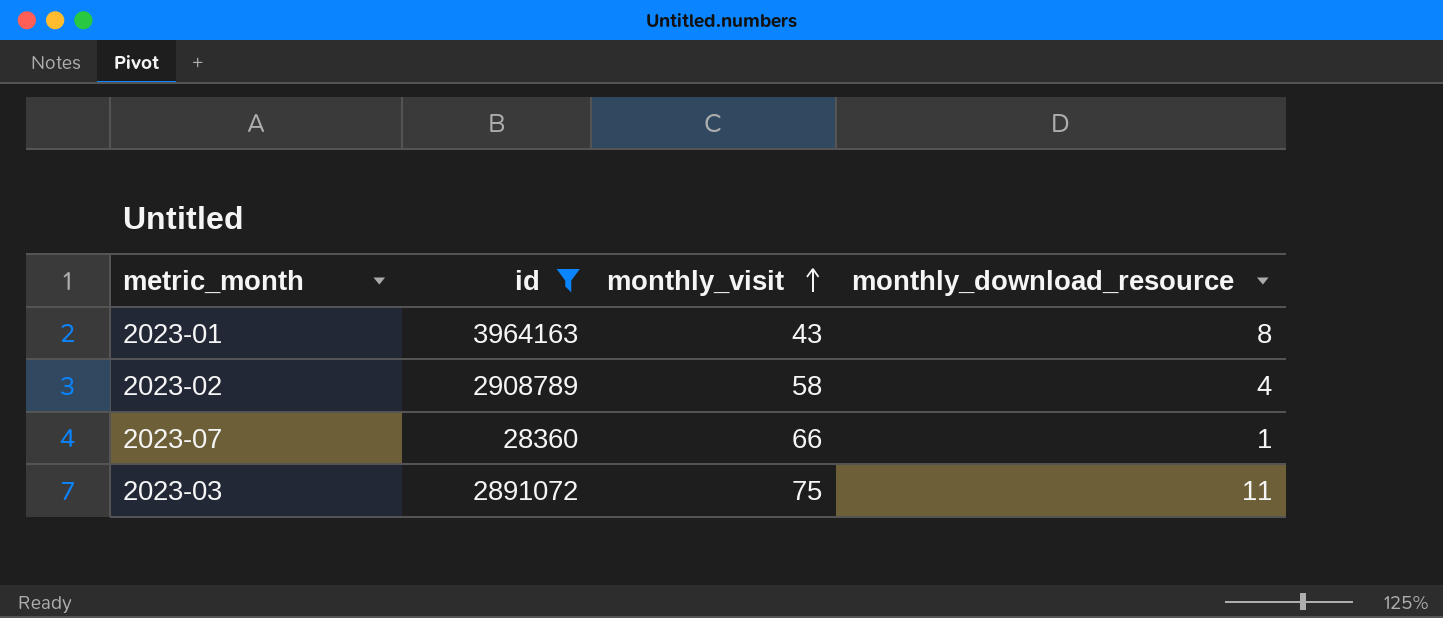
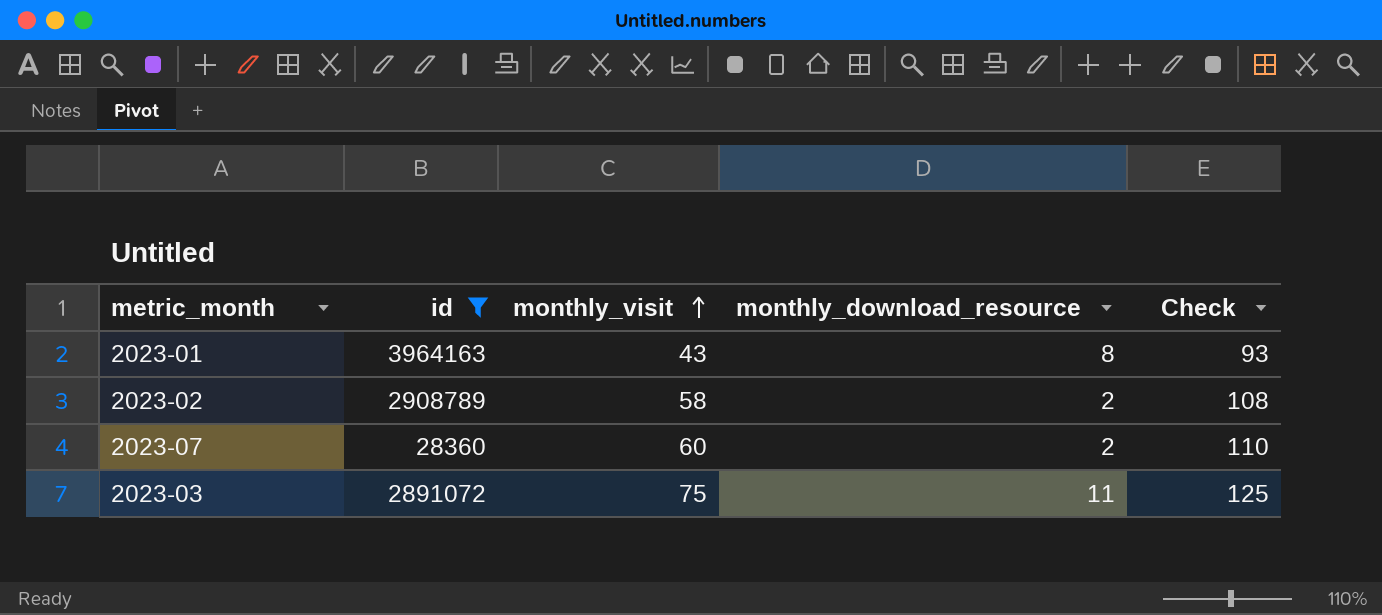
column Check | formula: none -> [monthly_visit] + 50
2023-02 | monthly_download_resource: 4 -> 2
2023-07 | monthly_visit: 66 -> 60
2023-07 | monthly_download_resource: 1 -> 2

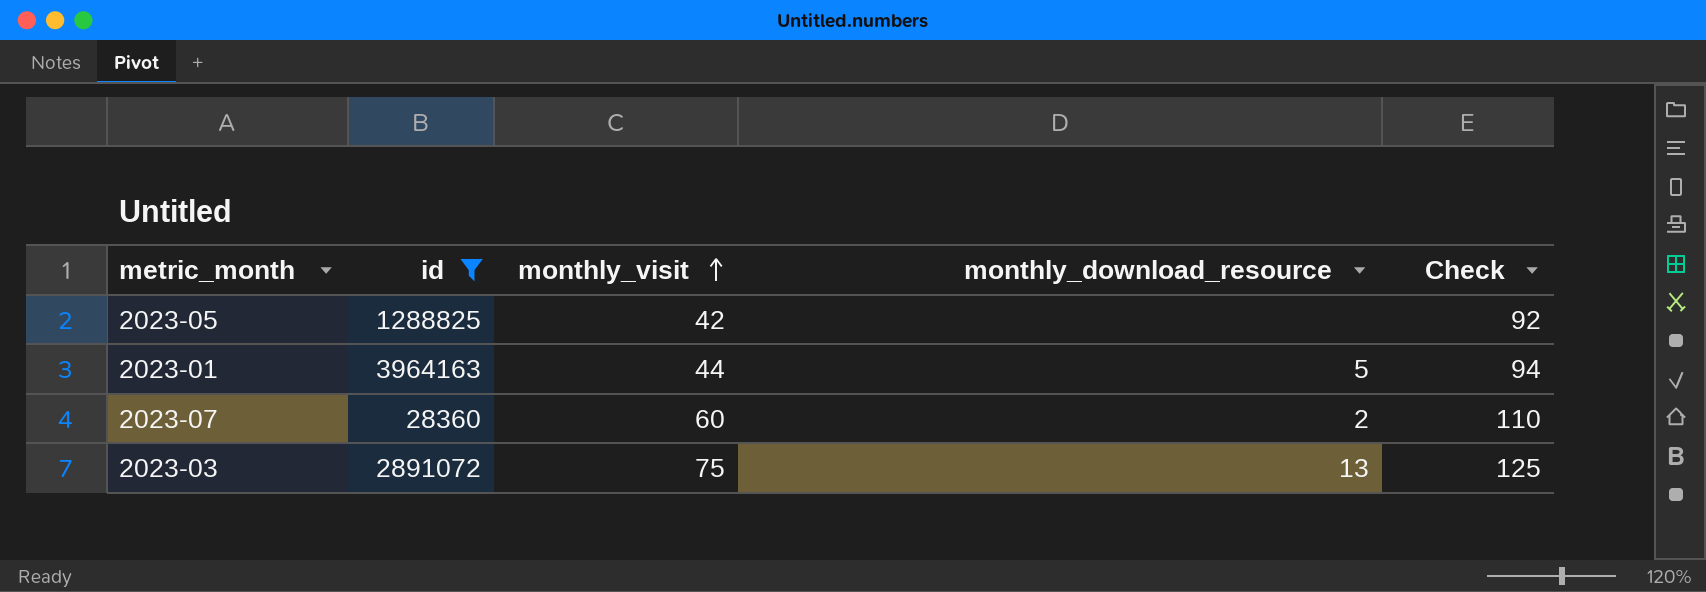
row 2023-02: 2908789 | 58 | 2 | 108 -> none
row 2023-05: none -> 1288825 | 42 | none | 92
2023-01 | monthly_visit: 43 -> 44
2023-01 | monthly_download_resource: 8 -> 5
2023-01 | Check: 93 -> 94
2023-03 | monthly_download_resource: 11 -> 13

